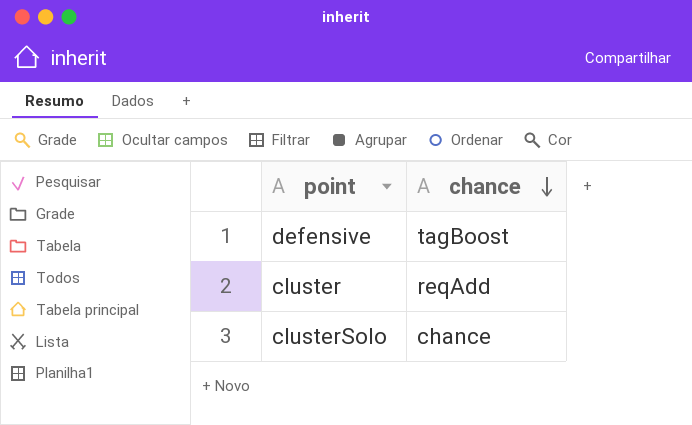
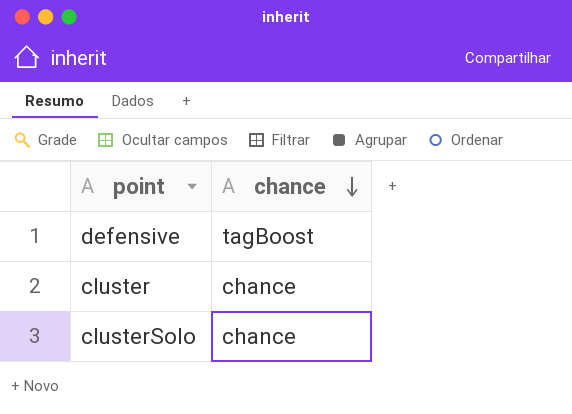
cluster | chance: reqAdd -> chance

